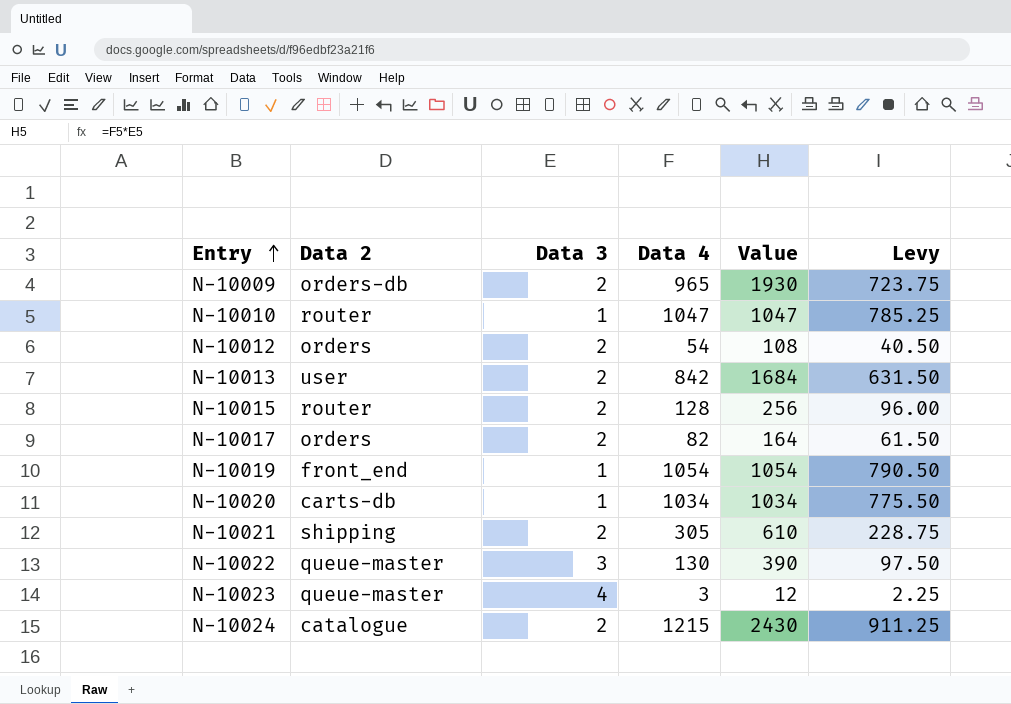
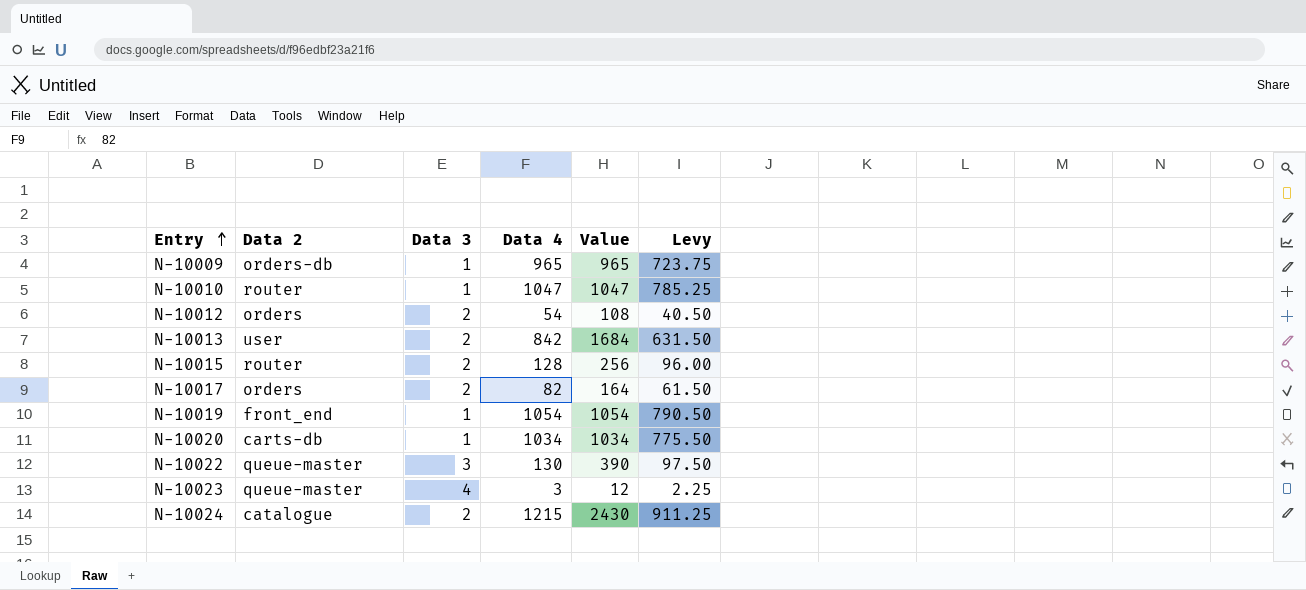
row N-10021: shipping | 2 | 305 | 610 | 228.75 -> none
N-10009 | Data 3: 2 -> 1
N-10009 | Value: 1930 -> 965

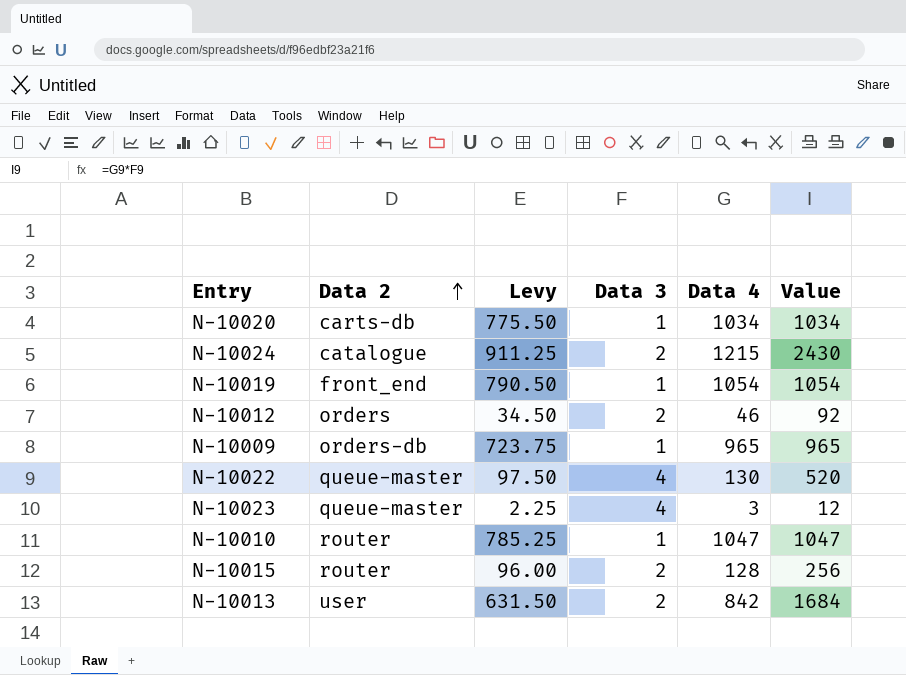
row order: Entry ascending -> Data 2 ascending
column Levy | position: 6 -> 3
row N-10017: orders | 2 | 82 | 164 | 61.50 -> none
N-10012 | Levy: 40.50 -> 34.50
N-10012 | Data 4: 54 -> 46
N-10012 | Value: 108 -> 92
N-10022 | Data 3: 3 -> 4
N-10022 | Value: 390 -> 520

